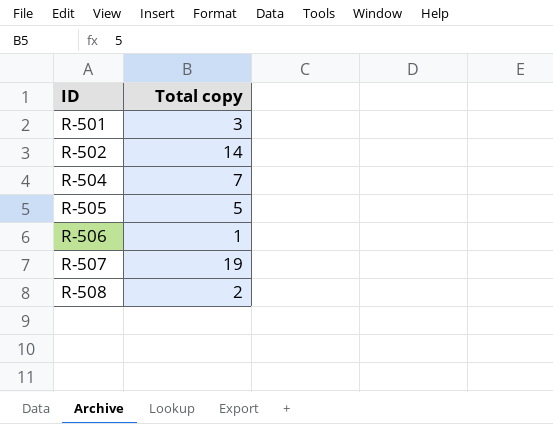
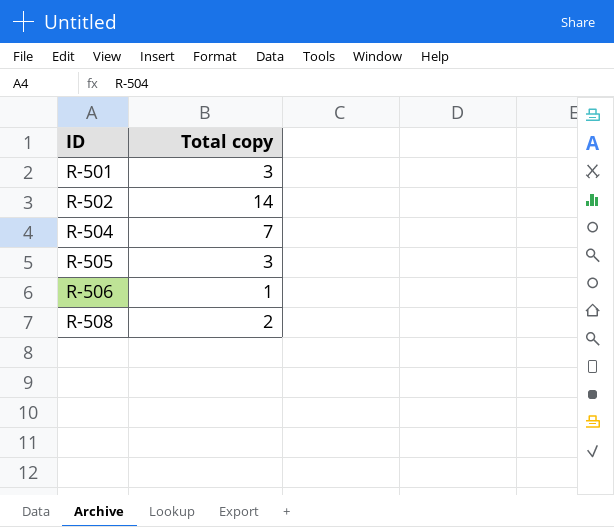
row R-507: 19 -> none
R-505 | Total copy: 5 -> 3

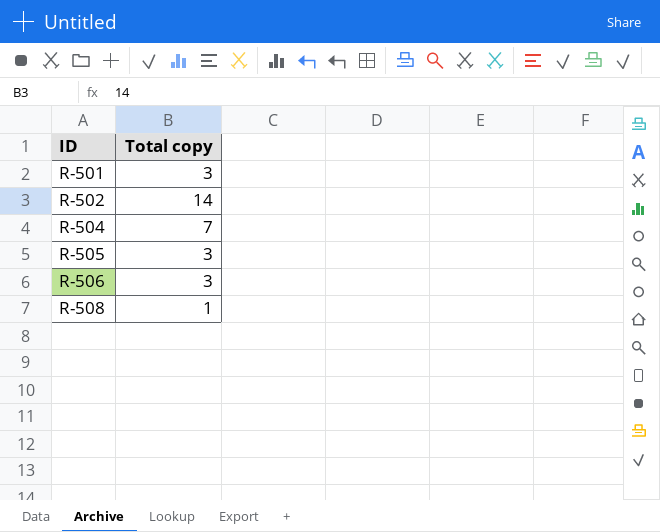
R-506 | Total copy: 1 -> 3
R-508 | Total copy: 2 -> 1

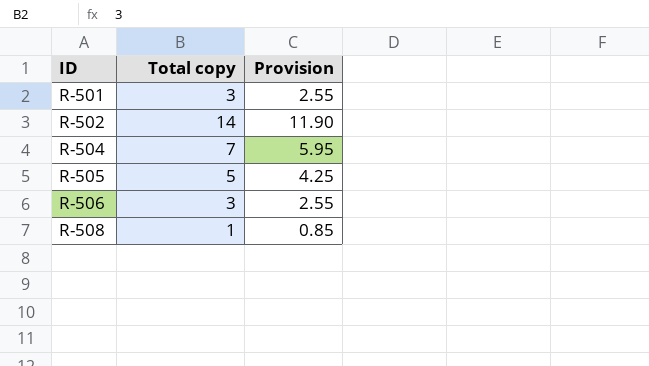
column Provision | formula: none -> [Total copy] * 0.85
R-505 | Total copy: 3 -> 5

